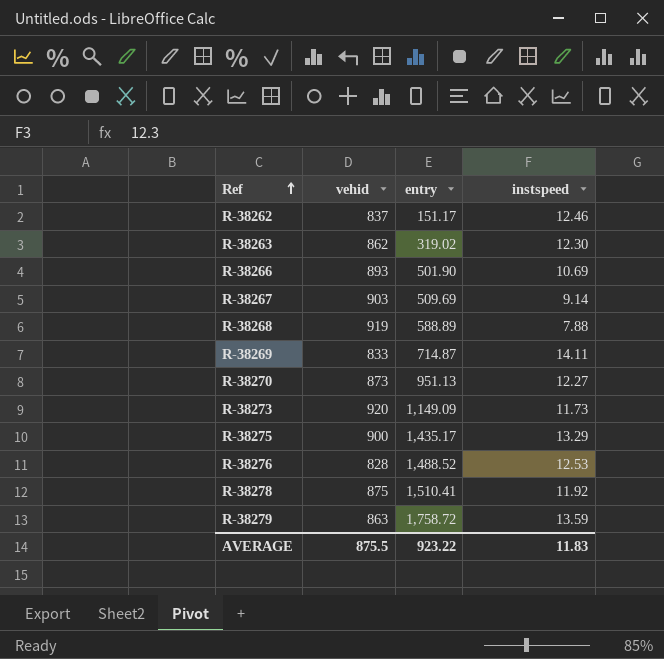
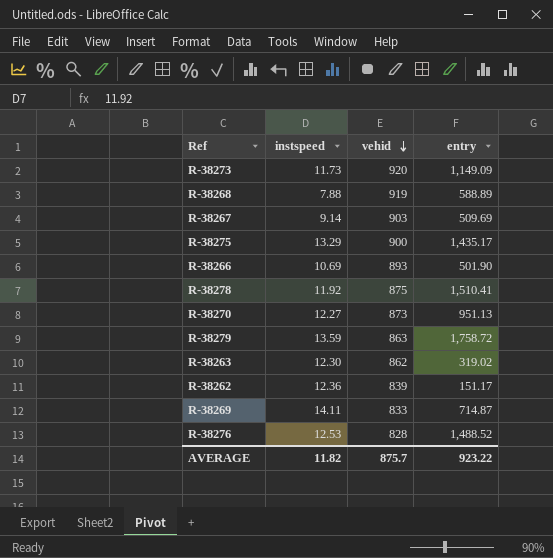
row order: Ref ascending -> vehid descending
column instspeed | position: 4 -> 2
R-38262 | instspeed: 12.46 -> 12.36
R-38262 | vehid: 837 -> 839
AVERAGE | instspeed: 11.83 -> 11.82
AVERAGE | vehid: 875.5 -> 875.7

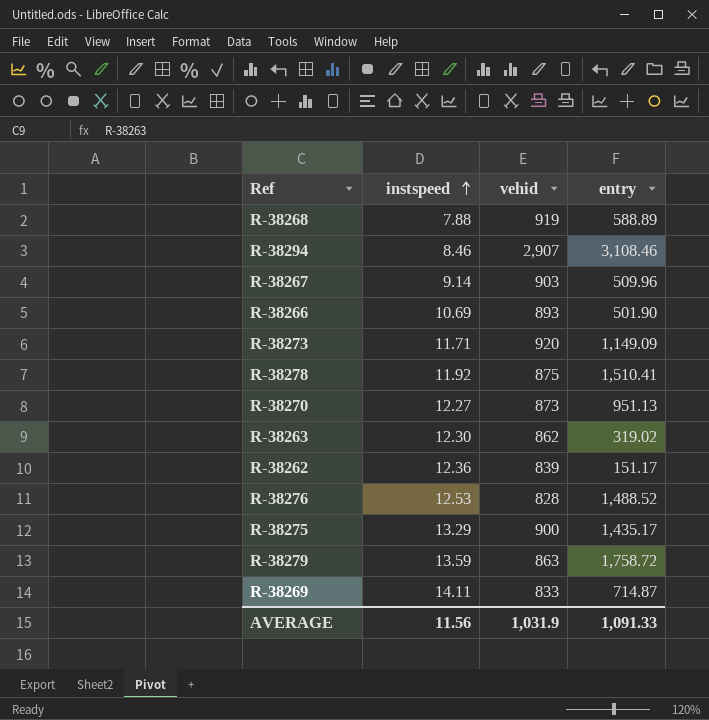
row order: vehid descending -> instspeed ascending
row R-38294: none -> 8.46 | 2,907 | 3,108.46
R-38267 | entry: 509.69 -> 509.96
R-38273 | instspeed: 11.73 -> 11.71
AVERAGE | instspeed: 11.82 -> 11.56
AVERAGE | vehid: 875.7 -> 1,031.9
AVERAGE | entry: 923.22 -> 1,091.33

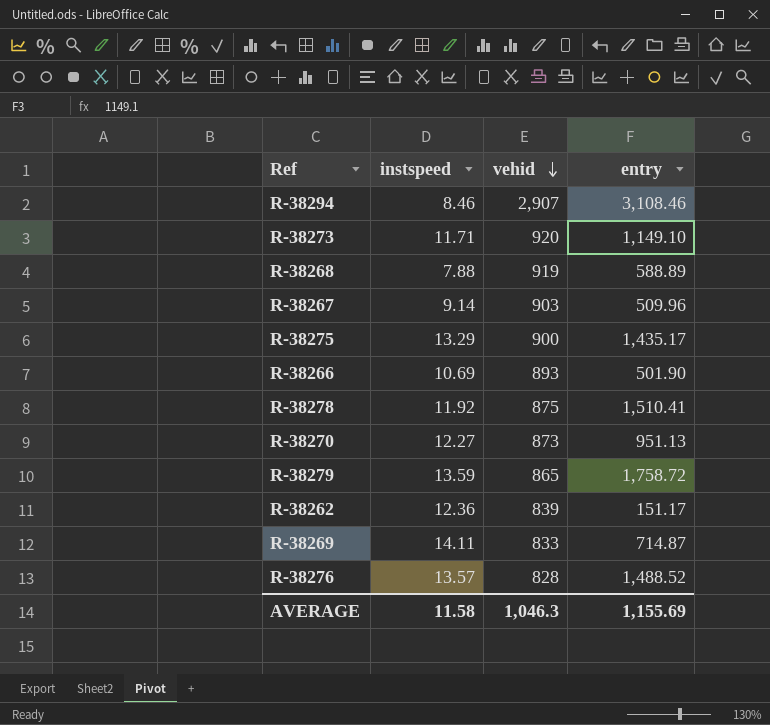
row order: instspeed ascending -> vehid descending
row R-38263: 12.30 | 862 | 319.02 -> none
R-38273 | entry: 1,149.09 -> 1,149.10
R-38279 | vehid: 863 -> 865
R-38276 | instspeed: 12.53 -> 13.57
AVERAGE | instspeed: 11.56 -> 11.58
AVERAGE | vehid: 1,031.9 -> 1,046.3
AVERAGE | entry: 1,091.33 -> 1,155.69

